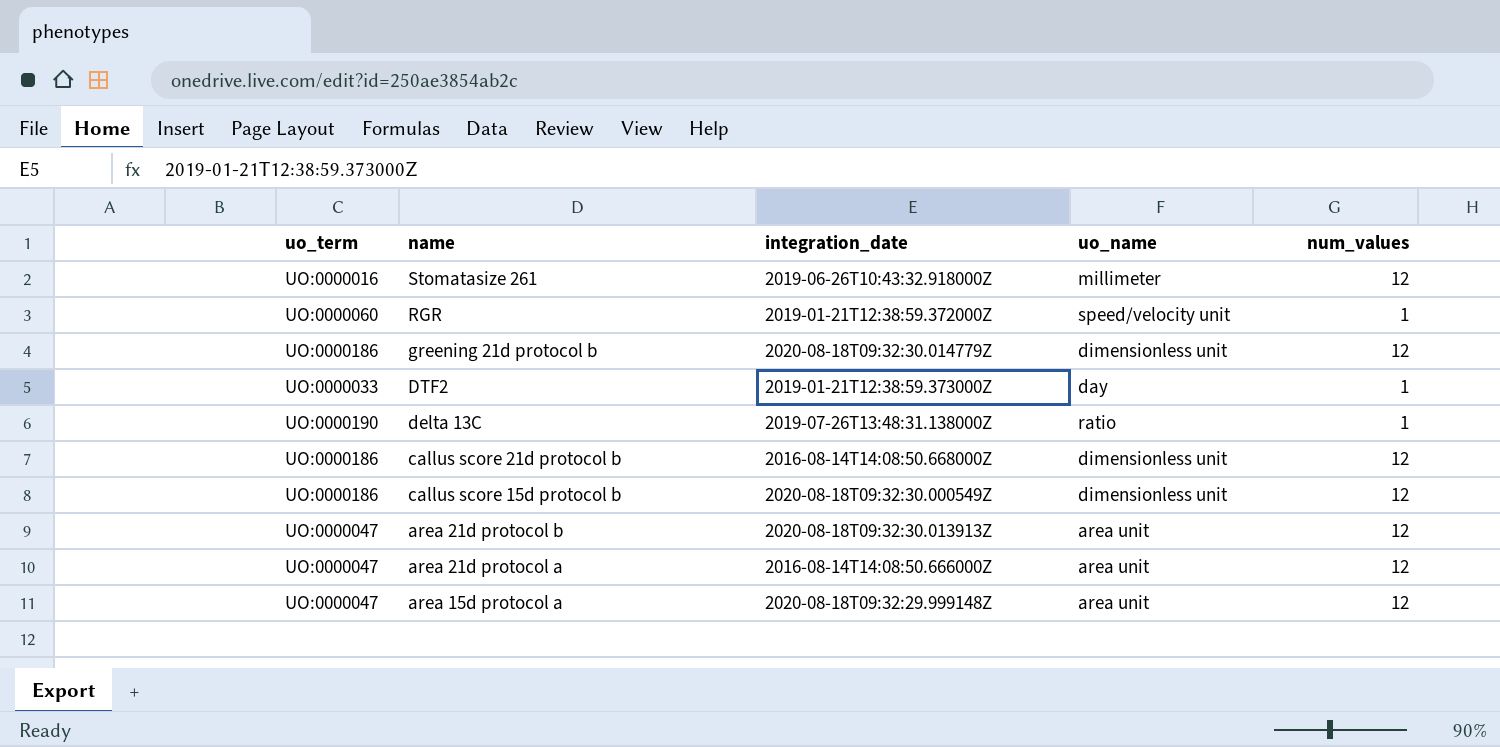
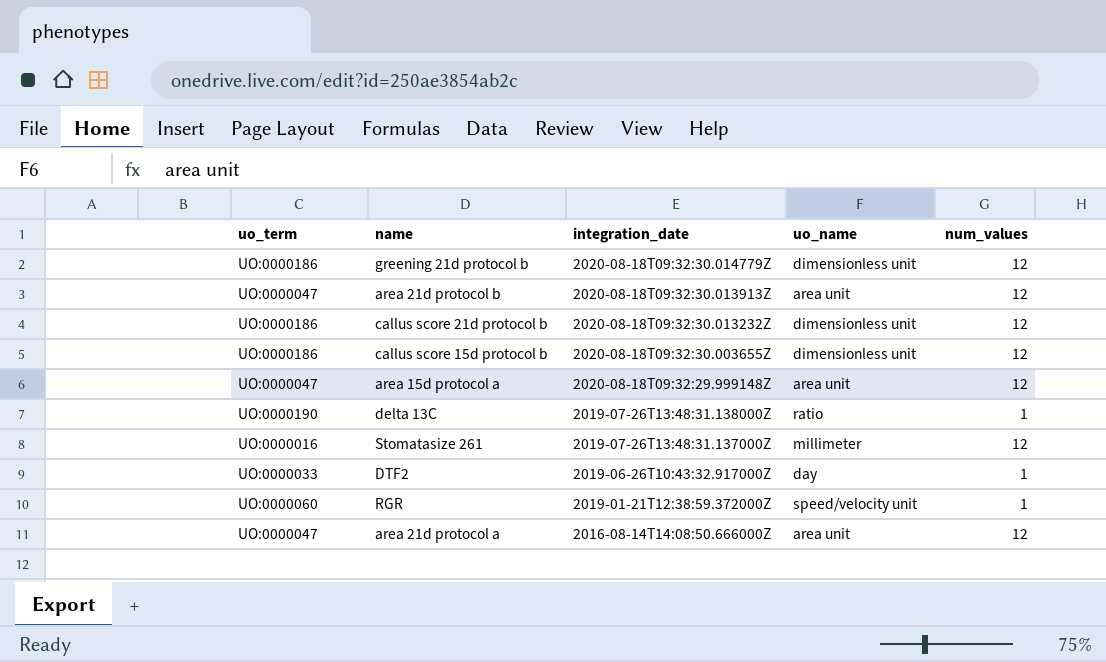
row order: name descending -> integration_date descending
callus score 21d protocol b | integration_date: 2016-08-14T14:08:50.668000Z -> 2020-08-18T09:32:30.013232Z
callus score 15d protocol b | integration_date: 2020-08-18T09:32:30.000549Z -> 2020-08-18T09:32:30.003655Z
Stomatasize 261 | integration_date: 2019-06-26T10:43:32.918000Z -> 2019-07-26T13:48:31.137000Z
DTF2 | integration_date: 2019-01-21T12:38:59.373000Z -> 2019-06-26T10:43:32.917000Z

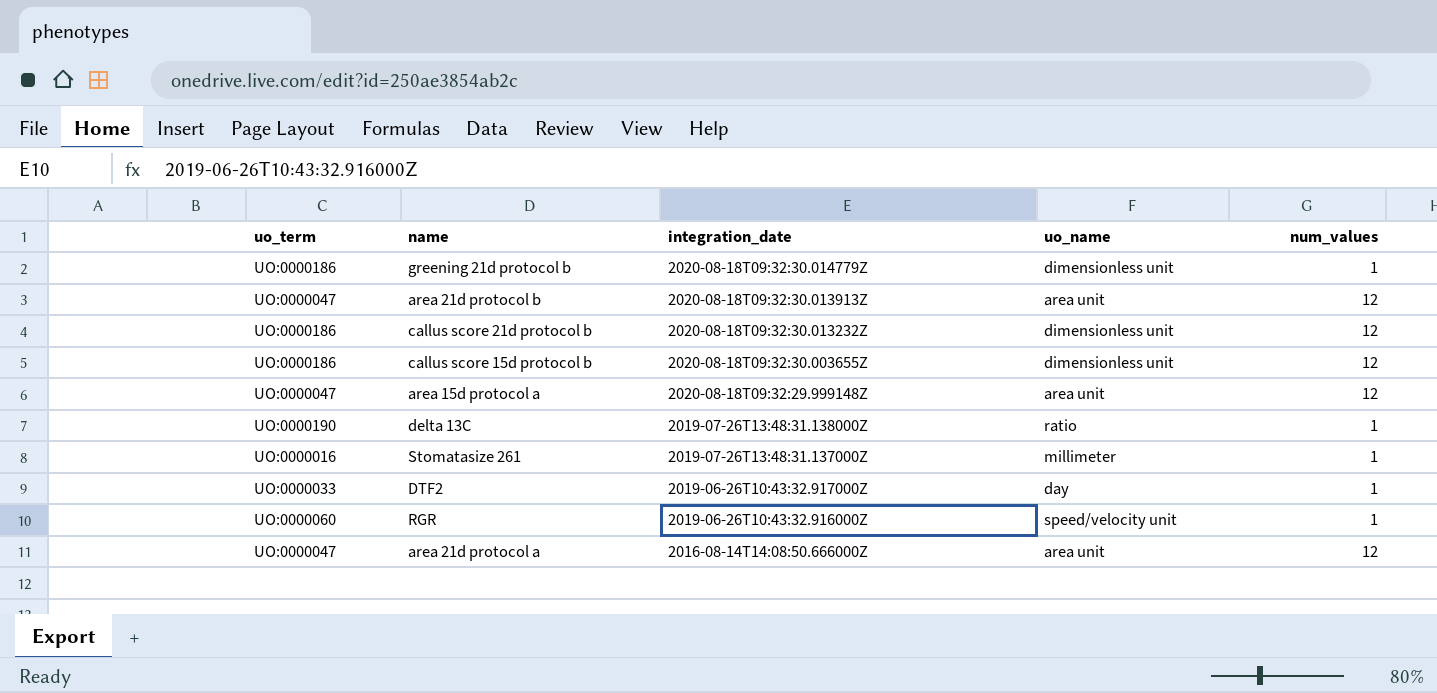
greening 21d protocol b | num_values: 12 -> 1
Stomatasize 261 | num_values: 12 -> 1
RGR | integration_date: 2019-01-21T12:38:59.372000Z -> 2019-06-26T10:43:32.916000Z

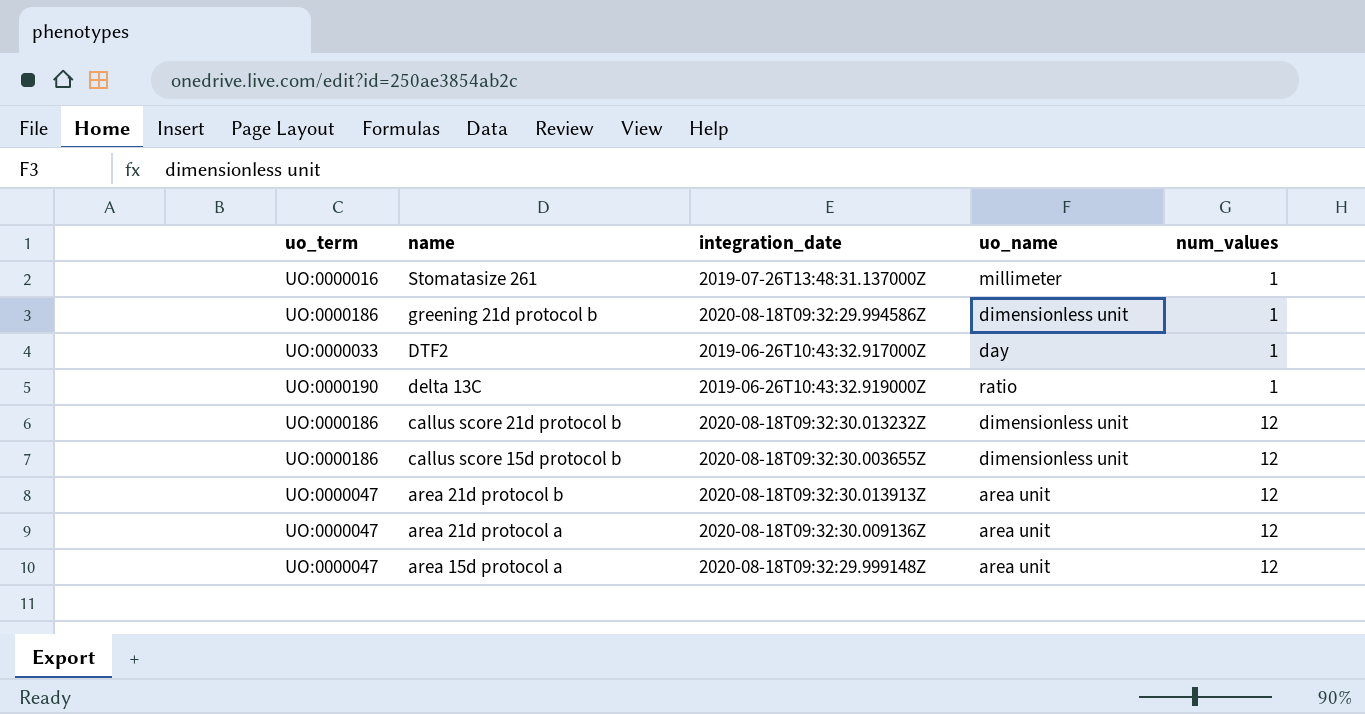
row order: integration_date descending -> name descending
row RGR: UO:0000060 | 2019-06-26T10:43:32.916000Z | speed/velocity unit | 1 -> none
greening 21d protocol b | integration_date: 2020-08-18T09:32:30.014779Z -> 2020-08-18T09:32:29.994586Z
delta 13C | integration_date: 2019-07-26T13:48:31.138000Z -> 2019-06-26T10:43:32.919000Z
area 21d protocol a | integration_date: 2016-08-14T14:08:50.666000Z -> 2020-08-18T09:32:30.009136Z

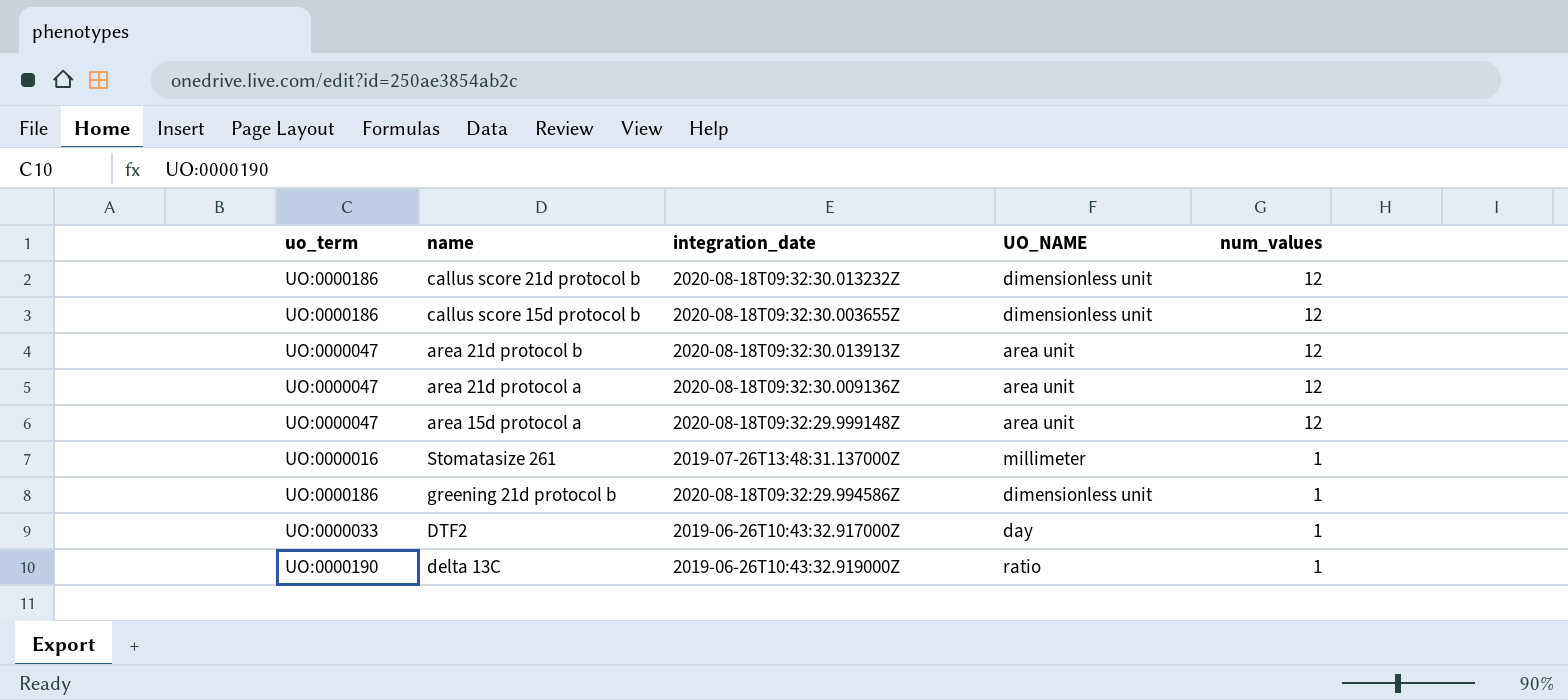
row order: name descending -> num_values descending
column name: uo_name -> UO_NAME

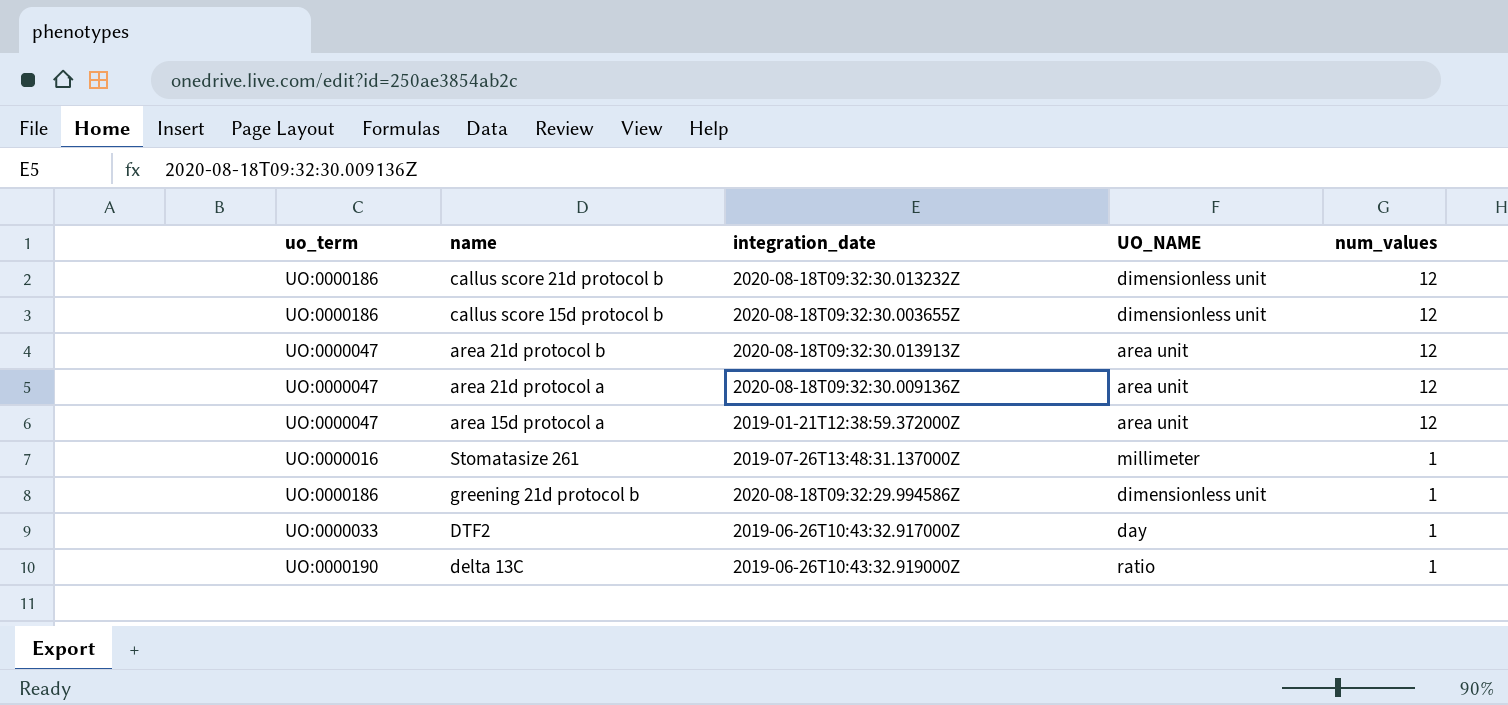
area 15d protocol a | integration_date: 2020-08-18T09:32:29.999148Z -> 2019-01-21T12:38:59.372000Z

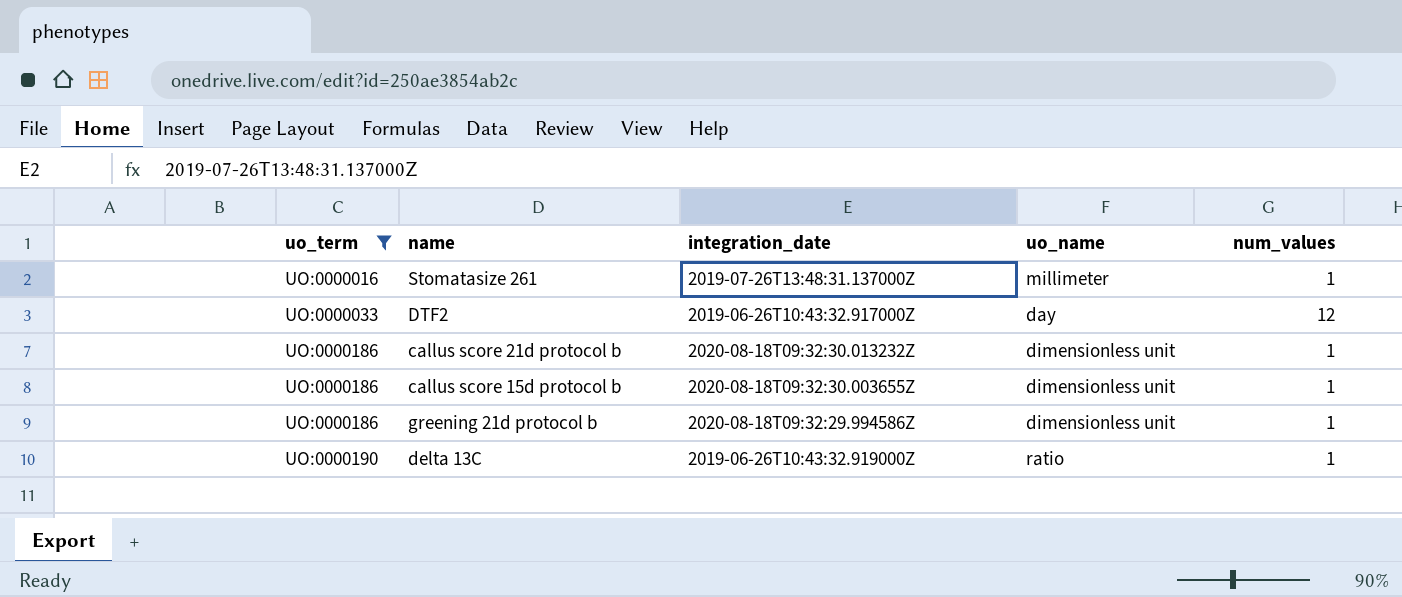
filter: none -> uo_term != UO:0000047
row order: num_values descending -> uo_term ascending
column name: UO_NAME -> uo_name
DTF2 | num_values: 1 -> 12
callus score 21d protocol b | num_values: 12 -> 1
callus score 15d protocol b | num_values: 12 -> 1

